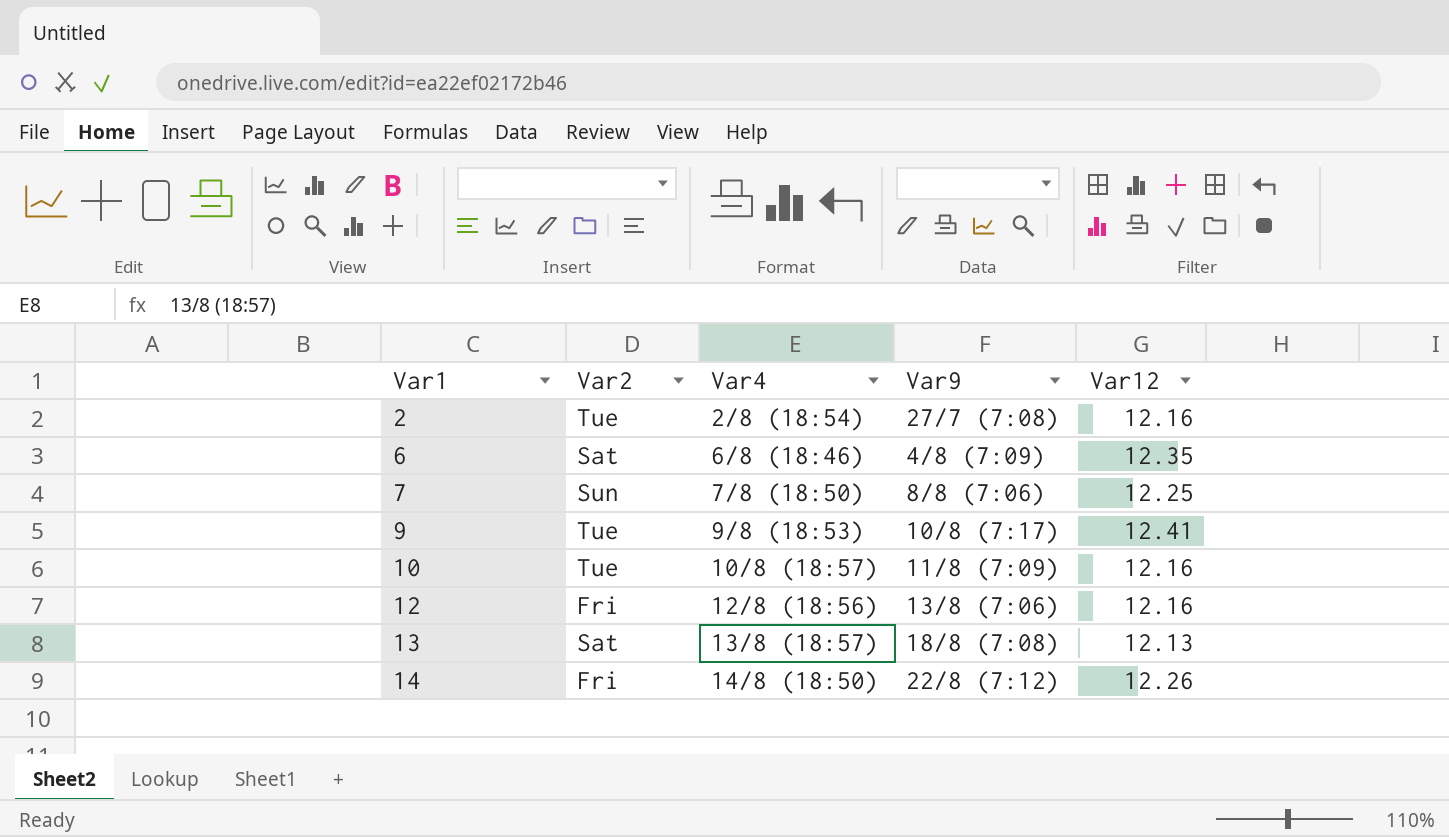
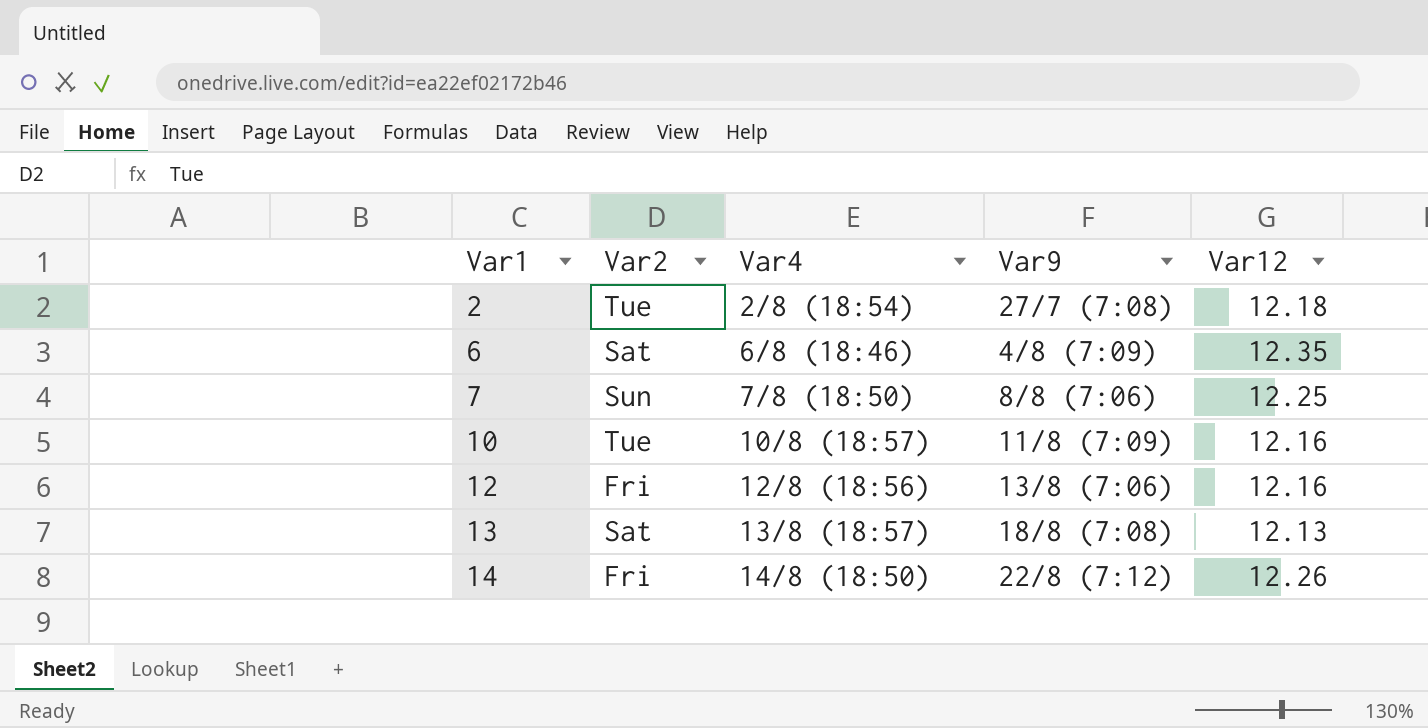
row 9: Tue | 9/8 (18:53) | 10/8 (7:17) | 12.41 -> none
2 | Var12: 12.16 -> 12.18

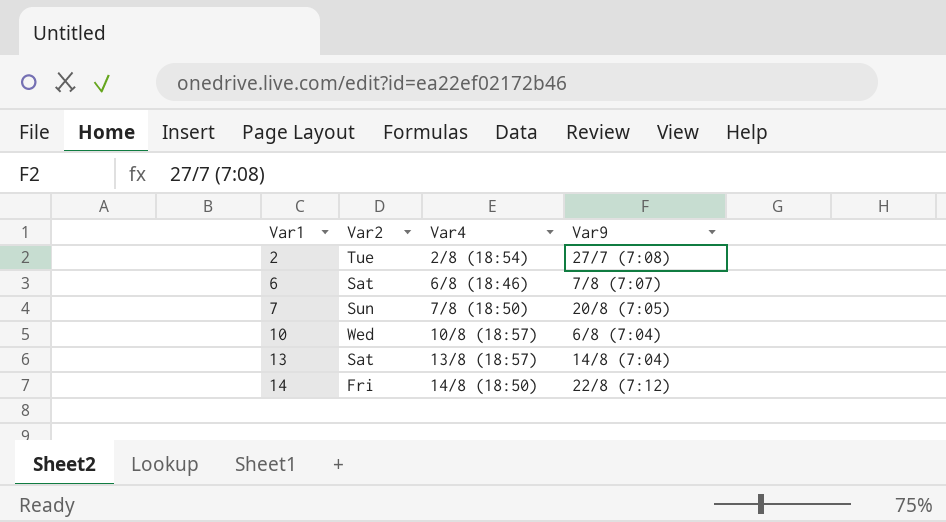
column Var12 | position: 5 -> none
row 12: Fri | 12/8 (18:56) | 13/8 (7:06) | 12.16 -> none
6 | Var9: 4/8 (7:09) -> 7/8 (7:07)
7 | Var9: 8/8 (7:06) -> 20/8 (7:05)
10 | Var2: Tue -> Wed
10 | Var9: 11/8 (7:09) -> 6/8 (7:04)
13 | Var9: 18/8 (7:08) -> 14/8 (7:04)

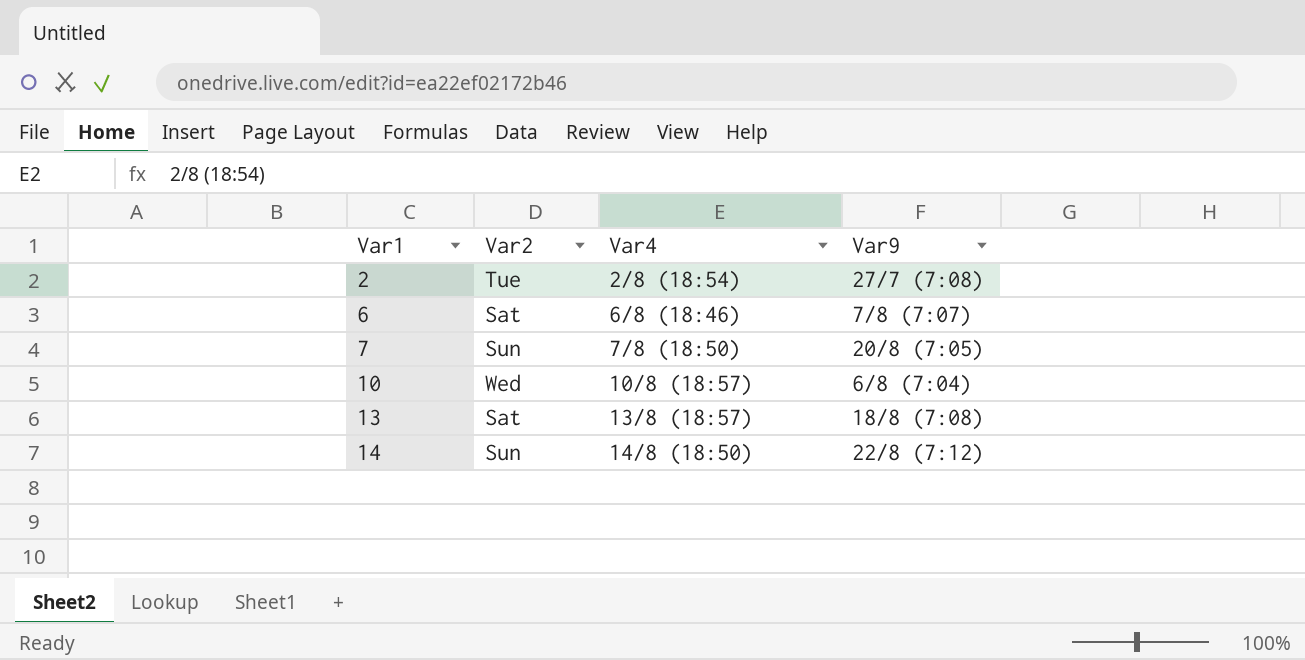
13 | Var9: 14/8 (7:04) -> 18/8 (7:08)
14 | Var2: Fri -> Sun

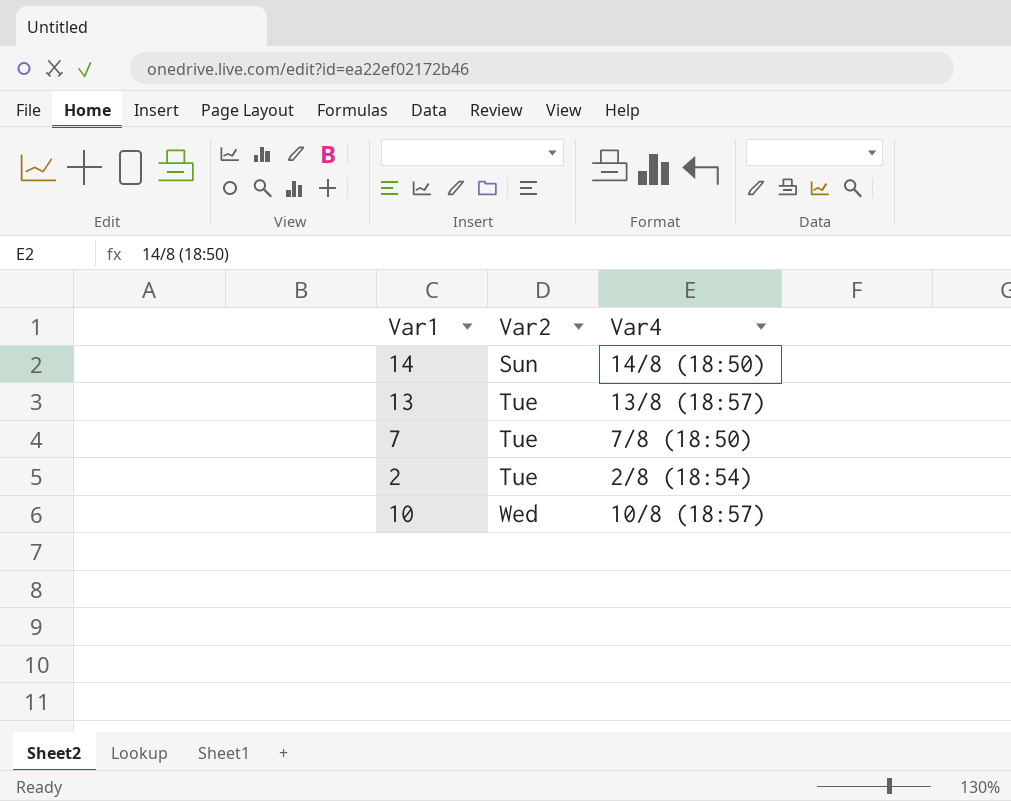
row order: Var1 ascending -> Var2 ascending
column Var9 | position: 4 -> none
row 6: Sat | 6/8 (18:46) | 7/8 (7:07) -> none
13 | Var2: Sat -> Tue
7 | Var2: Sun -> Tue

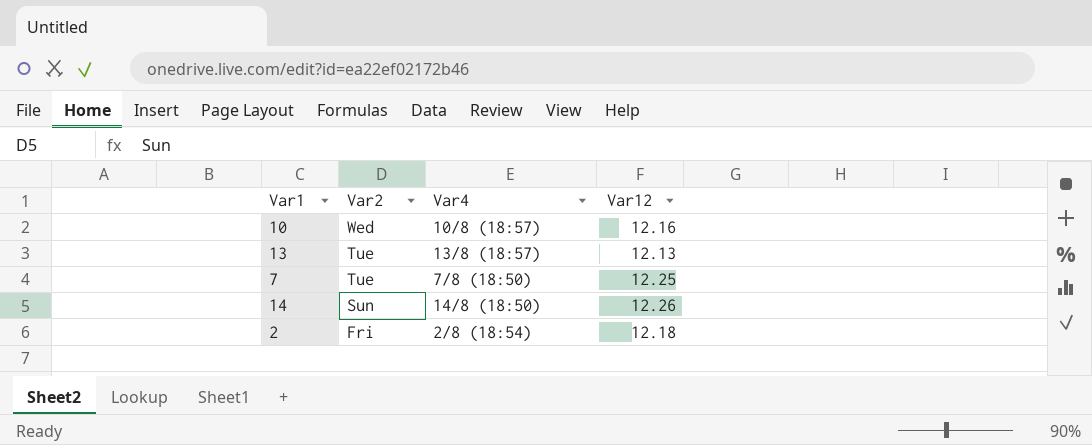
row order: Var2 ascending -> Var2 descending
column Var12 | position: none -> 4
2 | Var2: Tue -> Fri

